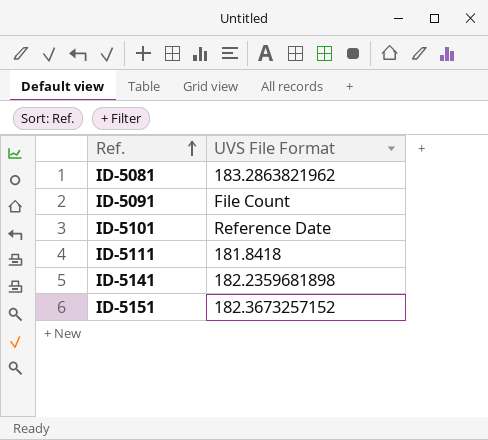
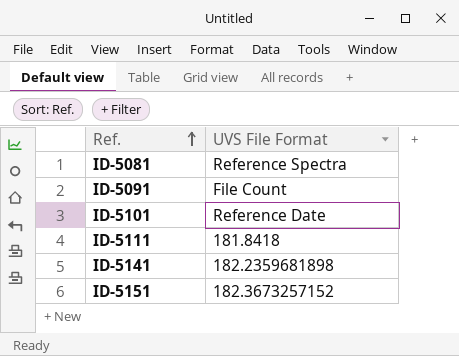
ID-5081 | UVS File Format: 183.2863821962 -> Reference Spectra

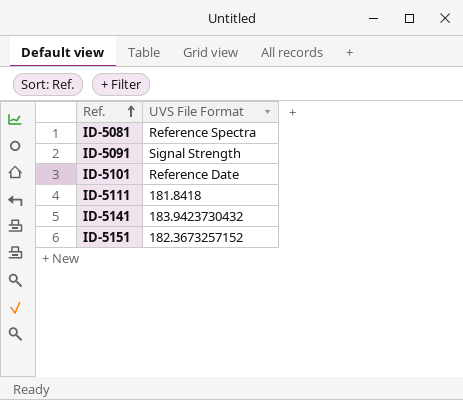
ID-5091 | UVS File Format: File Count -> Signal Strength
ID-5141 | UVS File Format: 182.2359681898 -> 183.9423730432

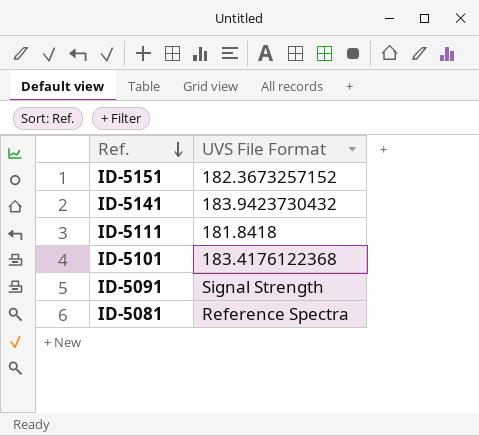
row order: Ref. ascending -> Ref. descending
ID-5101 | UVS File Format: Reference Date -> 183.4176122368

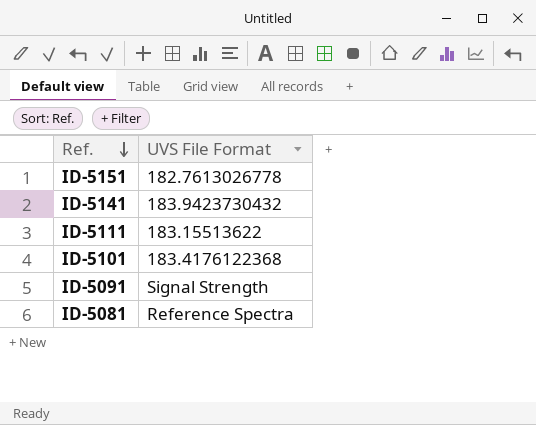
ID-5151 | UVS File Format: 182.3673257152 -> 182.7613026778
ID-5111 | UVS File Format: 181.8418 -> 183.15513622

